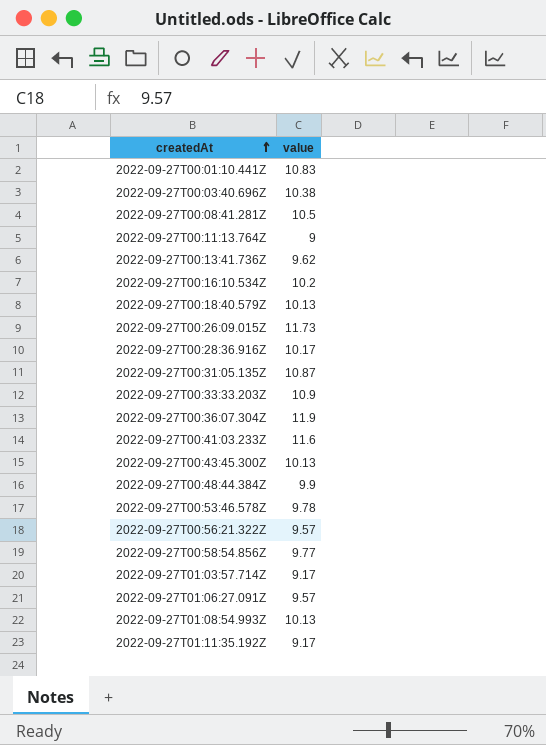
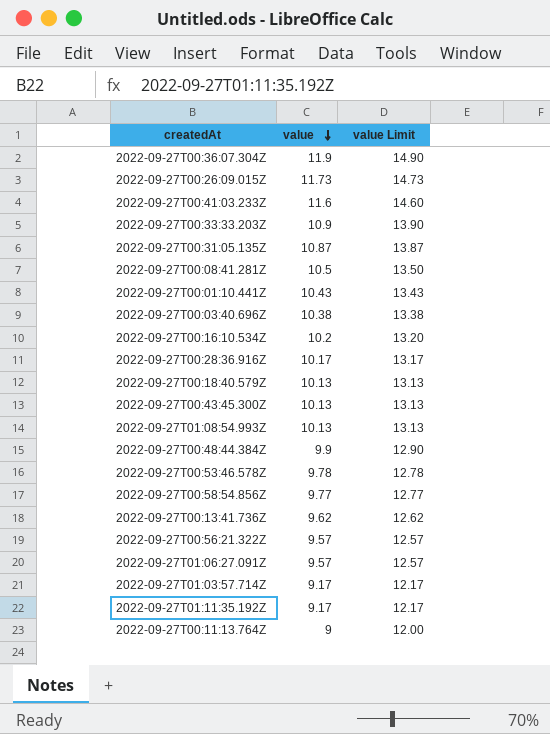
row order: createdAt ascending -> value descending
column value Limit | formula: none -> [value] + 3
2022-09-27T00:01:10.441Z | value: 10.83 -> 10.43

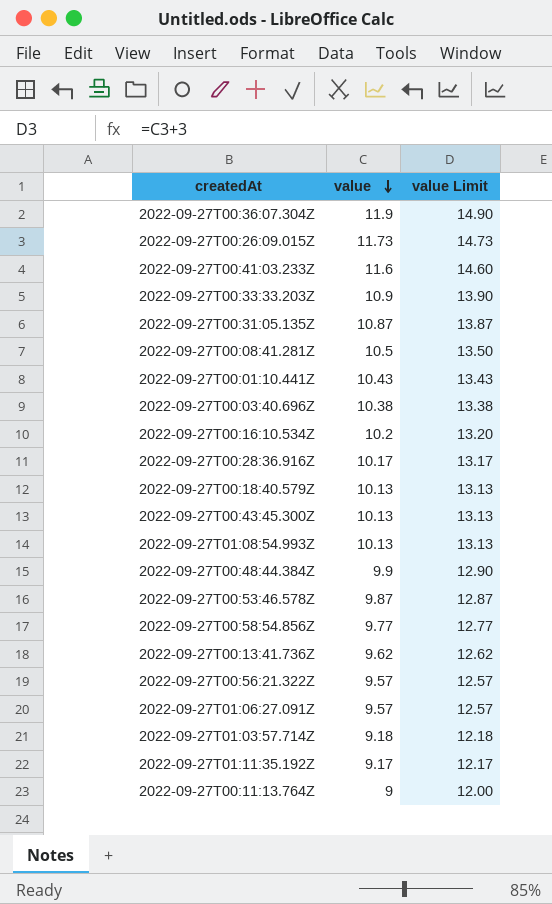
2022-09-27T00:53:46.578Z | value: 9.78 -> 9.87
2022-09-27T00:53:46.578Z | value Limit: 12.78 -> 12.87
2022-09-27T01:03:57.714Z | value: 9.17 -> 9.18
2022-09-27T01:03:57.714Z | value Limit: 12.17 -> 12.18

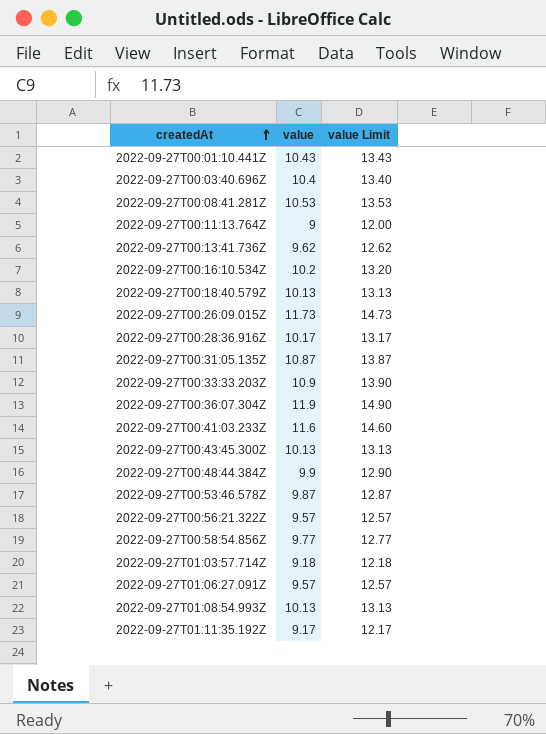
row order: value descending -> createdAt ascending
2022-09-27T00:03:40.696Z | value: 10.38 -> 10.4
2022-09-27T00:03:40.696Z | value Limit: 13.38 -> 13.40
2022-09-27T00:08:41.281Z | value: 10.5 -> 10.53
2022-09-27T00:08:41.281Z | value Limit: 13.50 -> 13.53

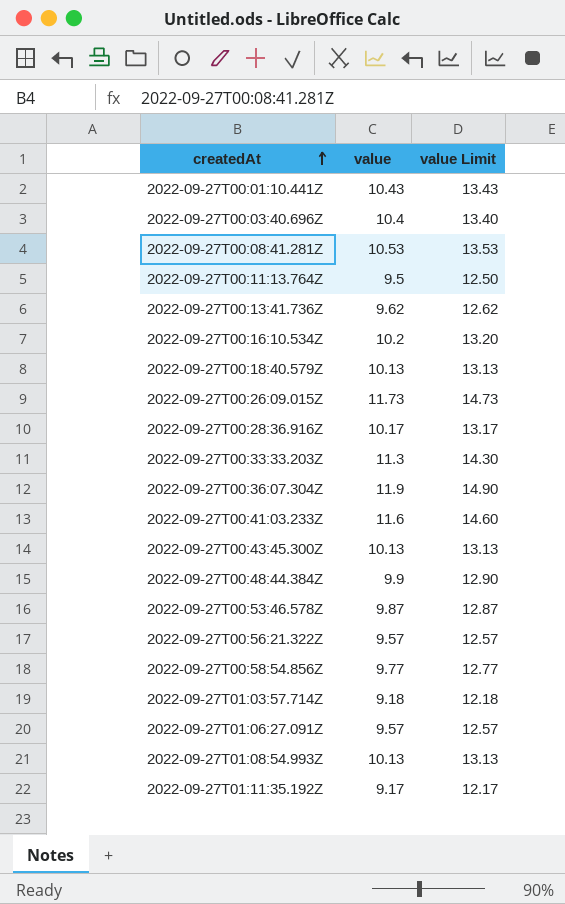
row 2022-09-27T00:31:05.135Z: 10.87 | 13.87 -> none
2022-09-27T00:11:13.764Z | value: 9 -> 9.5
2022-09-27T00:11:13.764Z | value Limit: 12.00 -> 12.50
2022-09-27T00:33:33.203Z | value: 10.9 -> 11.3
2022-09-27T00:33:33.203Z | value Limit: 13.90 -> 14.30

